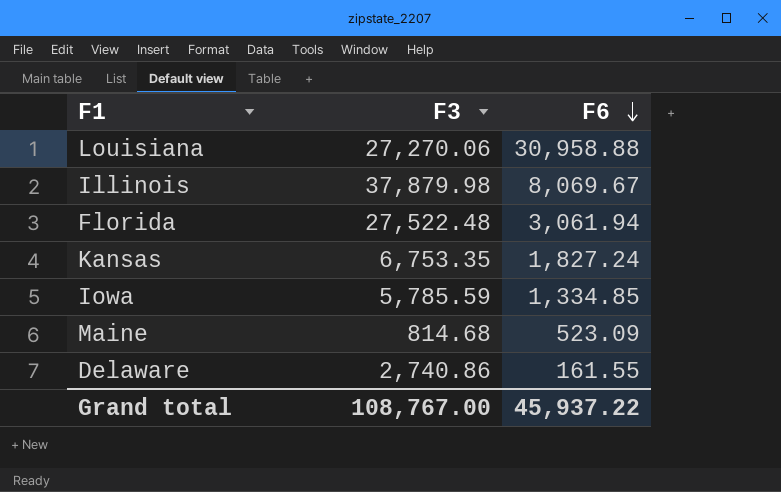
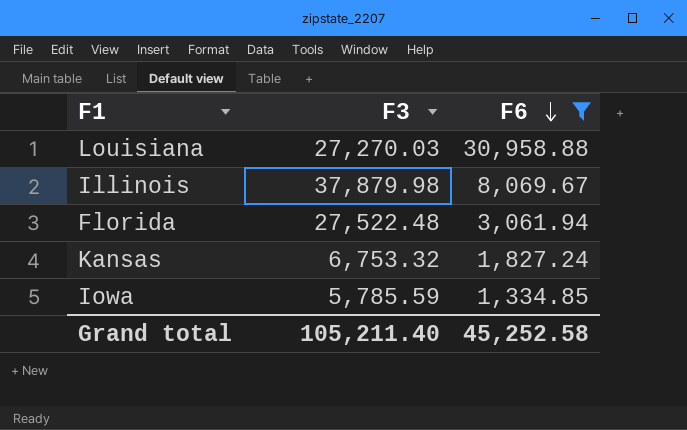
filter: none -> F6 >= 1,334.85
Louisiana | F3: 27,270.06 -> 27,270.03
Kansas | F3: 6,753.35 -> 6,753.32
Grand total | F3: 108,767.00 -> 105,211.40
Grand total | F6: 45,937.22 -> 45,252.58

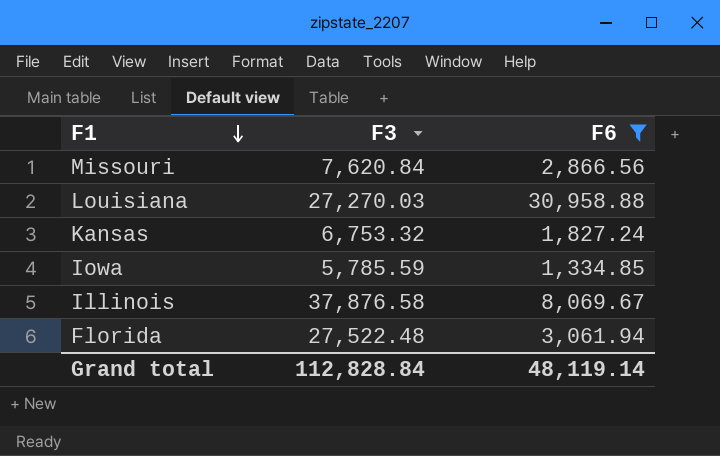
row order: F6 descending -> F1 descending
row Missouri: none -> 7,620.84 | 2,866.56
Illinois | F3: 37,879.98 -> 37,876.58
Grand total | F3: 105,211.40 -> 112,828.84
Grand total | F6: 45,252.58 -> 48,119.14

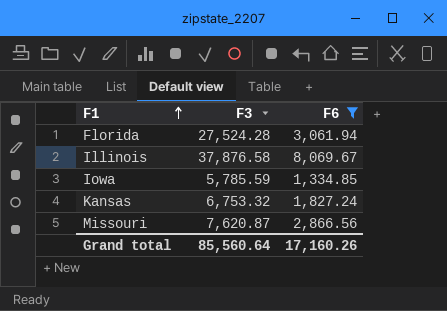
row order: F1 descending -> F1 ascending
row Louisiana: 27,270.03 | 30,958.88 -> none
Florida | F3: 27,522.48 -> 27,524.28
Missouri | F3: 7,620.84 -> 7,620.87
Grand total | F3: 112,828.84 -> 85,560.64
Grand total | F6: 48,119.14 -> 17,160.26

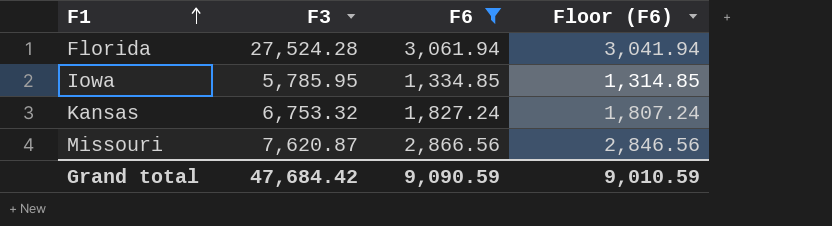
column Floor (F6) | formula: none -> [F6] - 20
row Illinois: 37,876.58 | 8,069.67 -> none
Iowa | F3: 5,785.59 -> 5,785.95
Grand total | F3: 85,560.64 -> 47,684.42
Grand total | F6: 17,160.26 -> 9,090.59

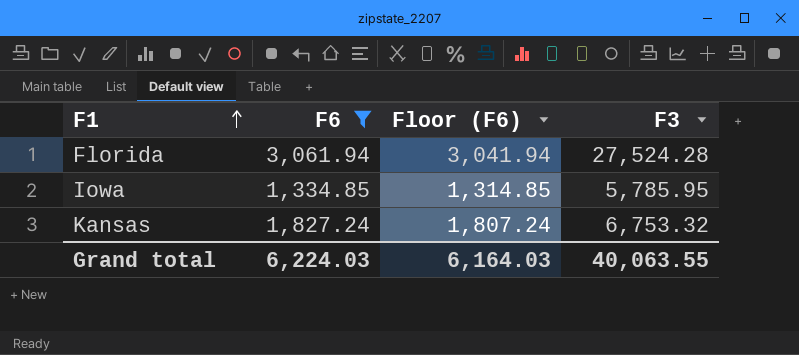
column F3 | position: 2 -> 4
row Missouri: 7,620.87 | 2,866.56 | 2,846.56 -> none
Grand total | F6: 9,090.59 -> 6,224.03
Grand total | Floor (F6): 9,010.59 -> 6,164.03
Grand total | F3: 47,684.42 -> 40,063.55

